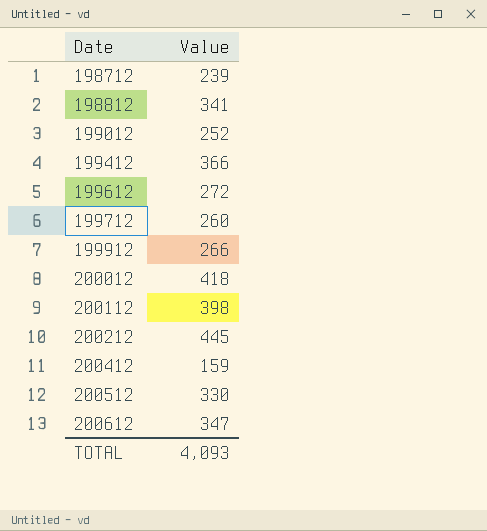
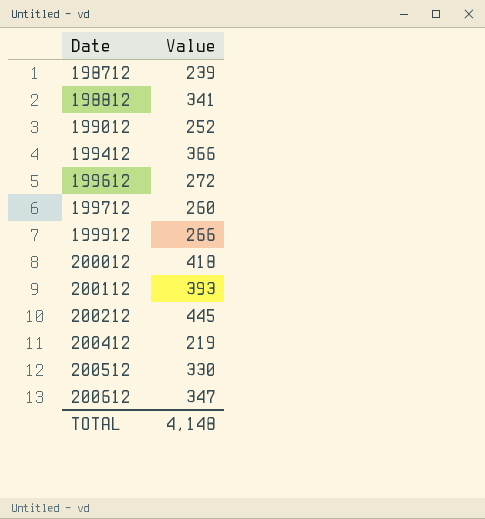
200112 | Value: 398 -> 393
200412 | Value: 159 -> 219
TOTAL | Value: 4,093 -> 4,148

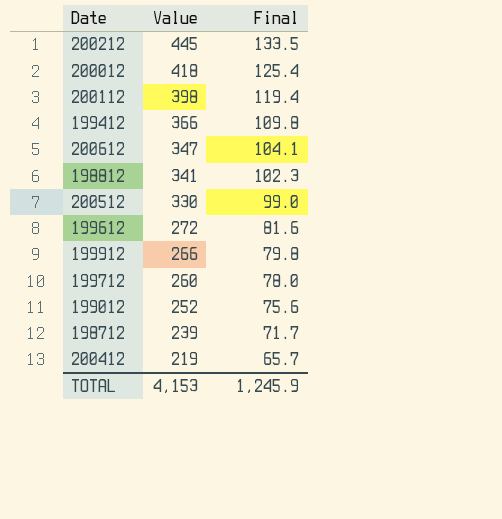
row order: Date ascending -> Value descending
column Final | formula: none -> [Value] * 0.3
200112 | Value: 393 -> 398
TOTAL | Value: 4,148 -> 4,153

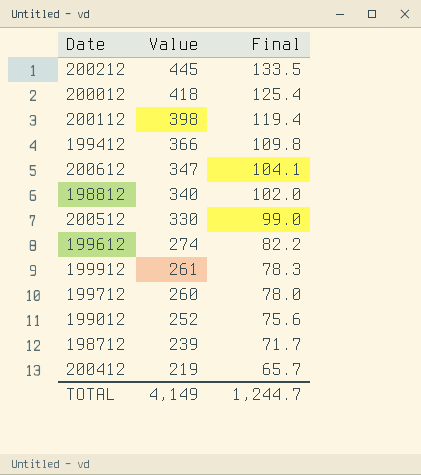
198812 | Value: 341 -> 340
198812 | Final: 102.3 -> 102.0
199612 | Value: 272 -> 274
199612 | Final: 81.6 -> 82.2
199912 | Value: 266 -> 261
199912 | Final: 79.8 -> 78.3
TOTAL | Value: 4,153 -> 4,149
TOTAL | Final: 1,245.9 -> 1,244.7

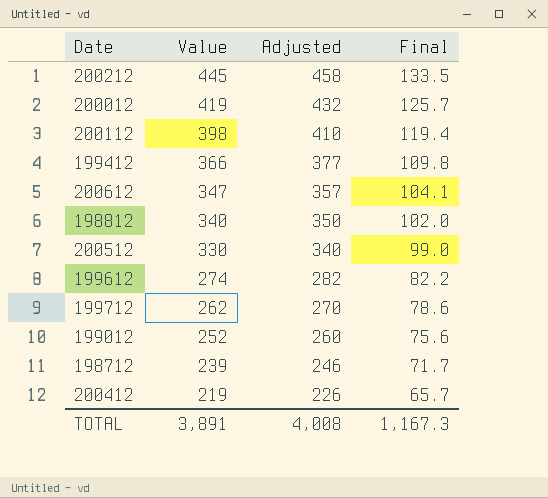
column Adjusted | formula: none -> [Value] * 1.03
row 199912: 261 | 78.3 -> none
200012 | Value: 418 -> 419
200012 | Final: 125.4 -> 125.7
199712 | Value: 260 -> 262
199712 | Final: 78.0 -> 78.6
TOTAL | Value: 4,149 -> 3,891
TOTAL | Final: 1,244.7 -> 1,167.3

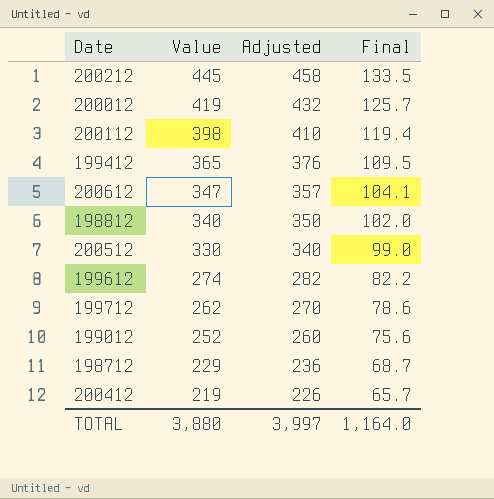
199412 | Value: 366 -> 365
199412 | Adjusted: 377 -> 376
199412 | Final: 109.8 -> 109.5
198712 | Value: 239 -> 229
198712 | Adjusted: 246 -> 236
198712 | Final: 71.7 -> 68.7
TOTAL | Value: 3,891 -> 3,880
TOTAL | Adjusted: 4,008 -> 3,997
TOTAL | Final: 1,167.3 -> 1,164.0

